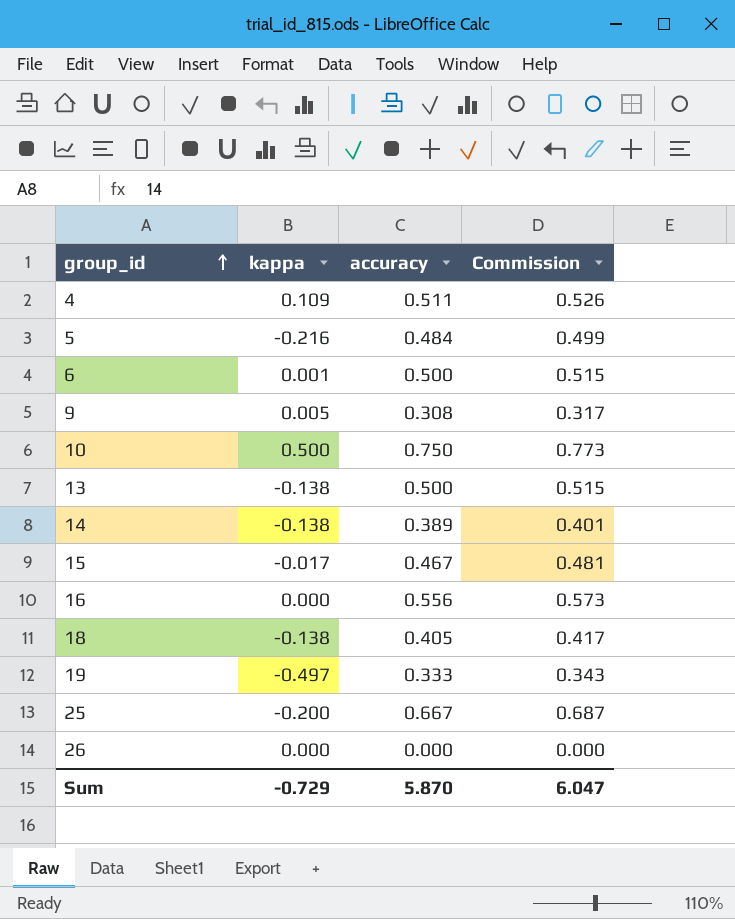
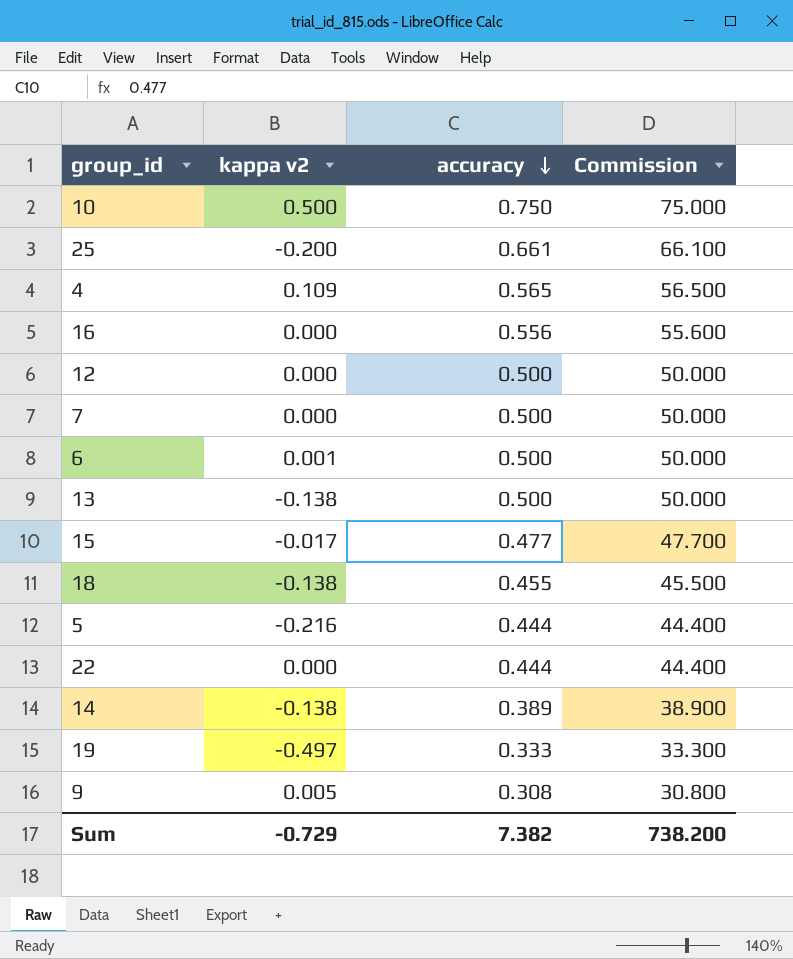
row order: group_id ascending -> accuracy descending
column name: kappa -> kappa v2
column Commission | formula: [accuracy] * 1.03 -> [accuracy] * 100
row 26: 0.000 | 0.000 | 0.000 -> none
25 | accuracy: 0.667 -> 0.661
4 | accuracy: 0.511 -> 0.565
row 12: none -> 0.000 | 0.500 | 50.000
row 7: none -> 0.000 | 0.500 | 50.000
15 | accuracy: 0.467 -> 0.477
18 | accuracy: 0.405 -> 0.455
5 | accuracy: 0.484 -> 0.444
row 22: none -> 0.000 | 0.444 | 44.400
Sum | accuracy: 5.870 -> 7.382
Sum | Commission: 6.047 -> 738.200

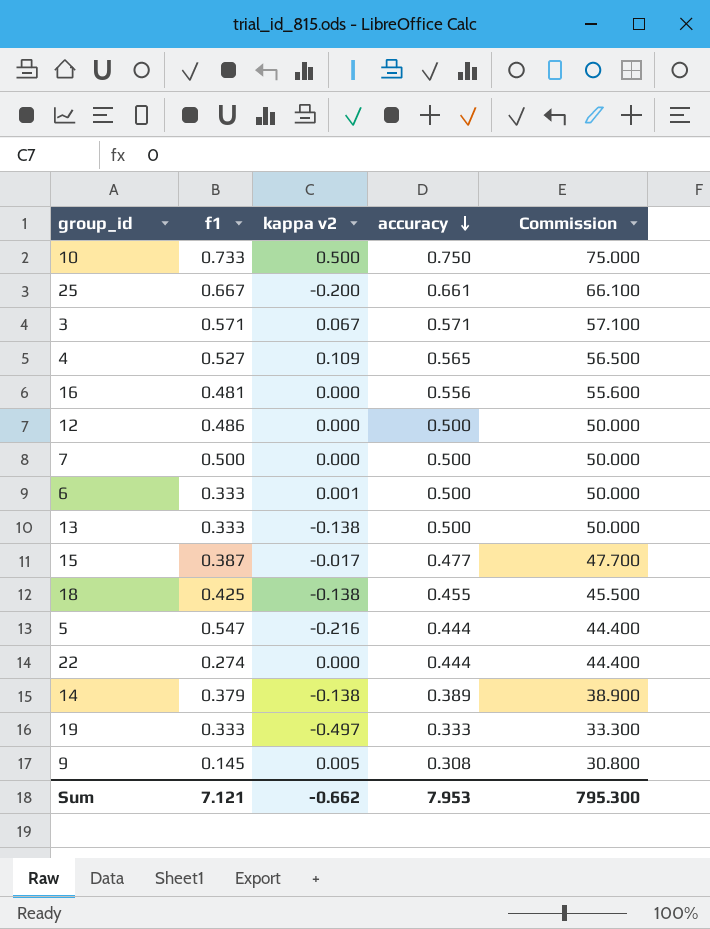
column f1 | position: none -> 2
row 3: none -> 0.571 | 0.067 | 0.571 | 57.100
Sum | kappa v2: -0.729 -> -0.662
Sum | accuracy: 7.382 -> 7.953
Sum | Commission: 738.200 -> 795.300

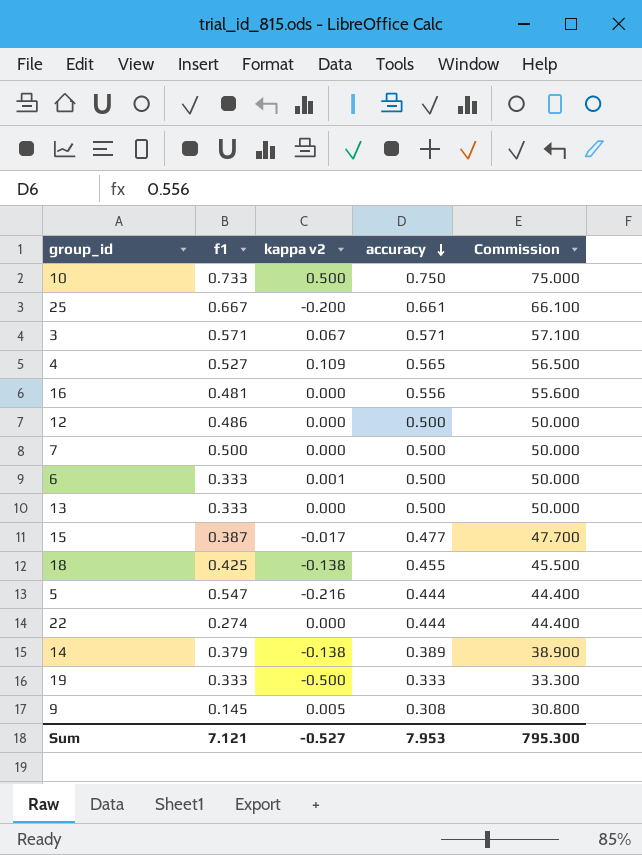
13 | kappa v2: -0.138 -> 0.000
19 | kappa v2: -0.497 -> -0.500
Sum | kappa v2: -0.662 -> -0.527

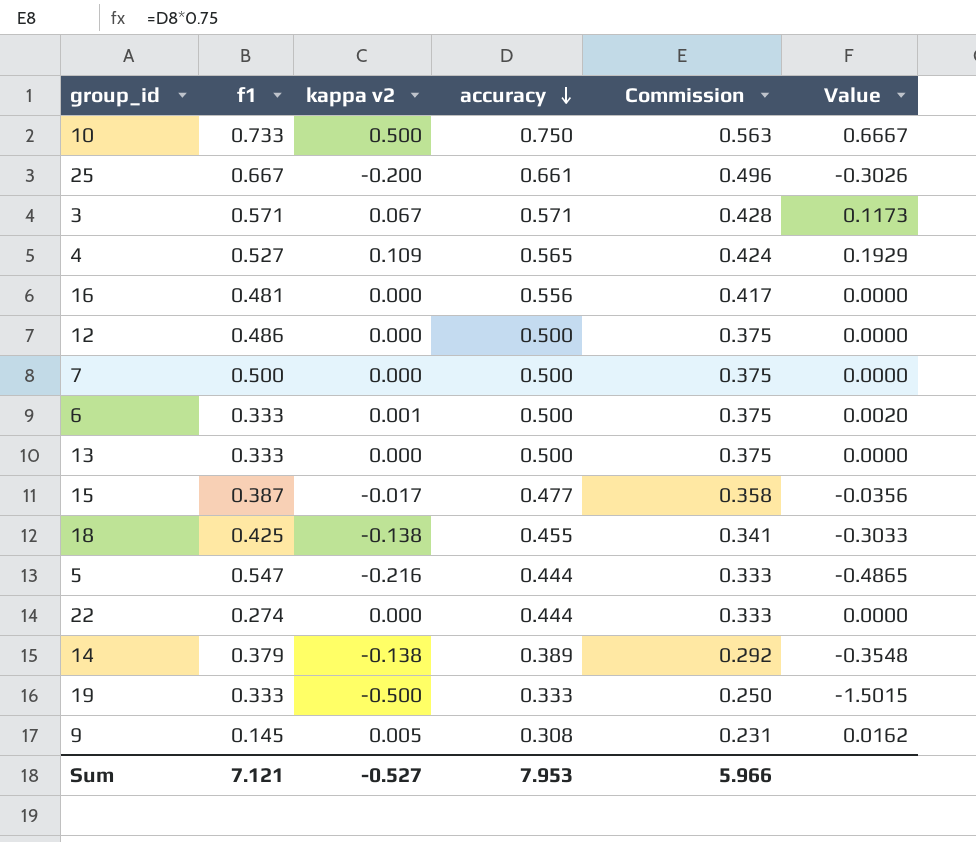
column Commission | formula: [accuracy] * 100 -> [accuracy] * 0.75
column Value | formula: none -> [kappa v2] / [accuracy]
Sum | Commission: 795.300 -> 5.966

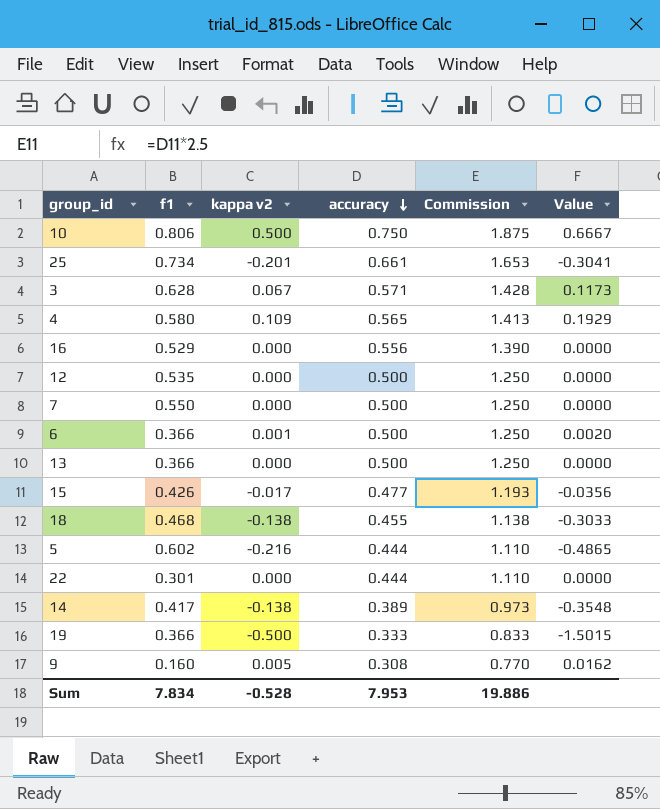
column Commission | formula: [accuracy] * 0.75 -> [accuracy] * 2.5
10 | f1: 0.733 -> 0.806
25 | f1: 0.667 -> 0.734
25 | kappa v2: -0.200 -> -0.201
25 | Value: -0.3026 -> -0.3041
3 | f1: 0.571 -> 0.628
4 | f1: 0.527 -> 0.580
16 | f1: 0.481 -> 0.529
12 | f1: 0.486 -> 0.535
7 | f1: 0.500 -> 0.550
6 | f1: 0.333 -> 0.366
13 | f1: 0.333 -> 0.366
15 | f1: 0.387 -> 0.426
18 | f1: 0.425 -> 0.468
5 | f1: 0.547 -> 0.602
22 | f1: 0.274 -> 0.301
14 | f1: 0.379 -> 0.417
19 | f1: 0.333 -> 0.366
9 | f1: 0.145 -> 0.160
Sum | f1: 7.121 -> 7.834
Sum | kappa v2: -0.527 -> -0.528
Sum | Commission: 5.966 -> 19.886

